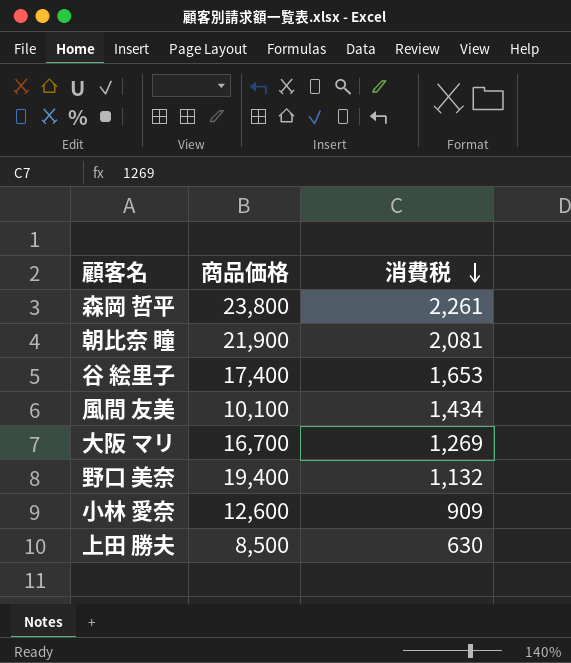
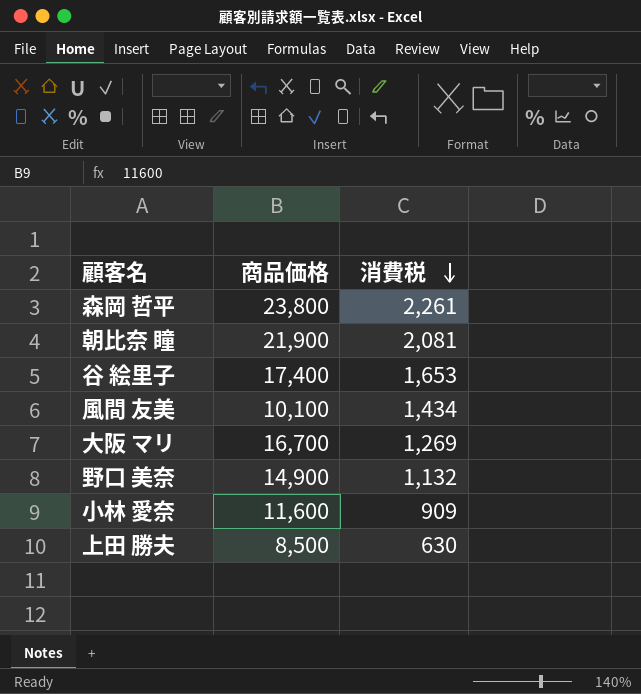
野口 美奈 | 商品価格: 19,400 -> 14,900
小林 愛奈 | 商品価格: 12,600 -> 11,600

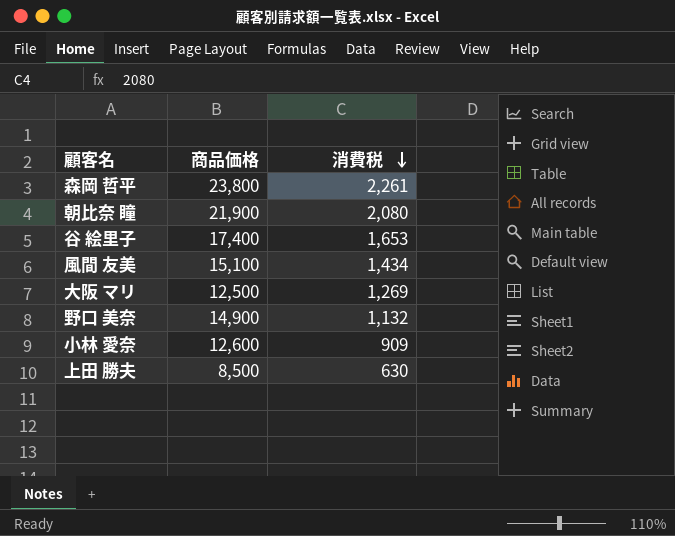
朝比奈 瞳 | 消費税: 2,081 -> 2,080
風間 友美 | 商品価格: 10,100 -> 15,100
大阪 マリ | 商品価格: 16,700 -> 12,500
小林 愛奈 | 商品価格: 11,600 -> 12,600

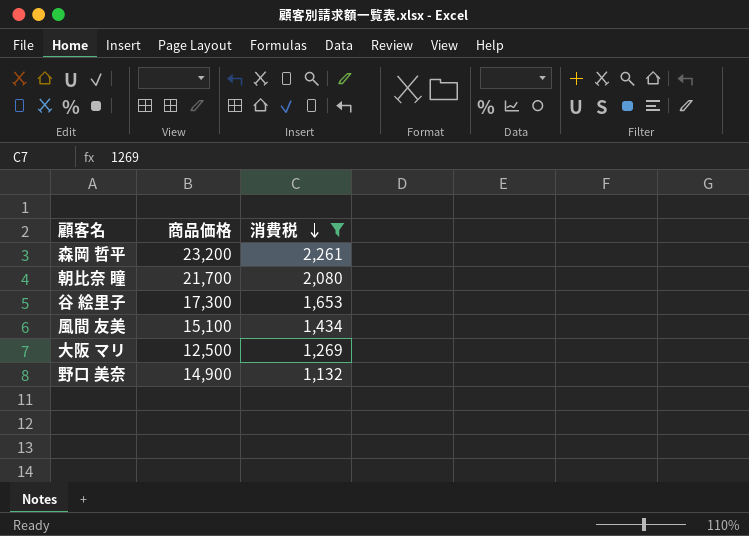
filter: none -> 消費税 >= 1,132
森岡 哲平 | 商品価格: 23,800 -> 23,200
朝比奈 瞳 | 商品価格: 21,900 -> 21,700
谷 絵里子 | 商品価格: 17,400 -> 17,300

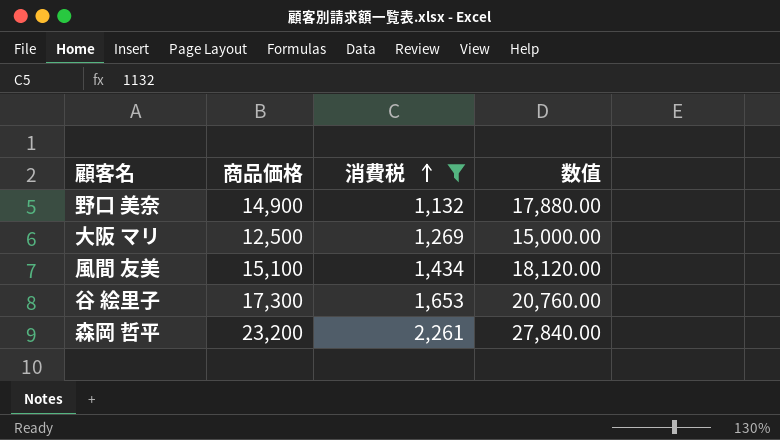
row order: 消費税 descending -> 消費税 ascending
column 数值 | formula: none -> [商品価格] * 1.2
row 朝比奈 瞳: 21,700 | 2,080 -> none

